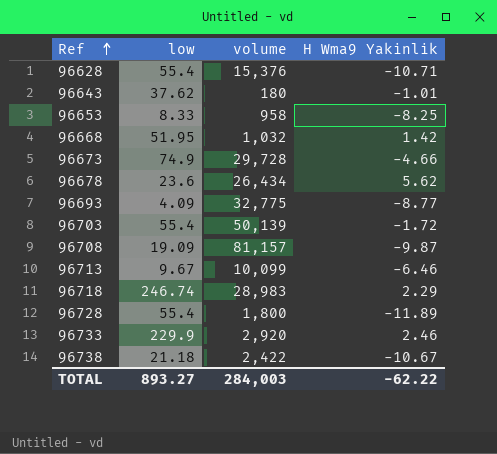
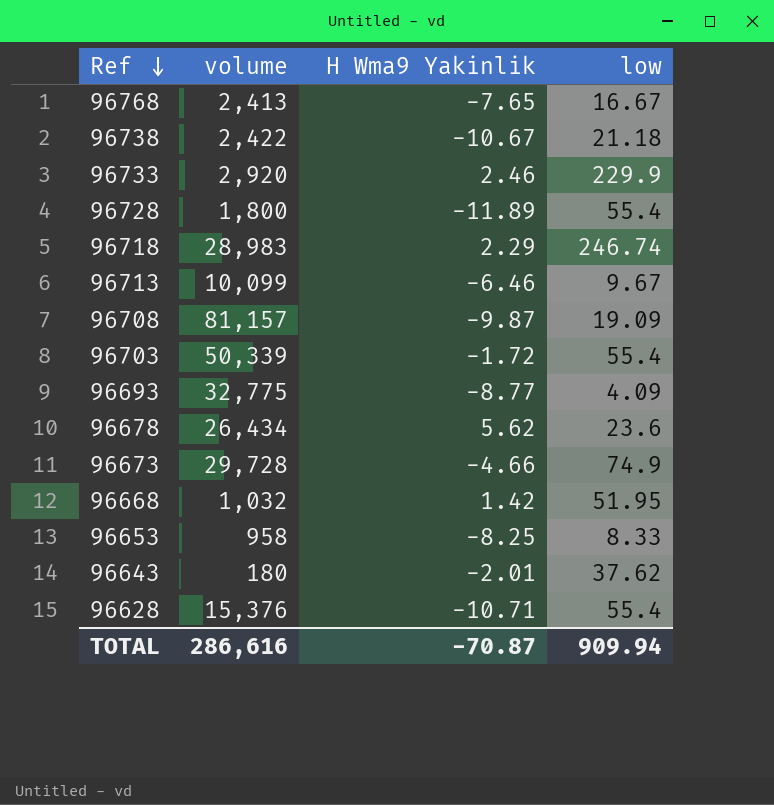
row order: Ref ascending -> Ref descending
column low | position: 2 -> 4
row 96768: none -> 2,413 | -7.65 | 16.67
96703 | volume: 50,139 -> 50,339
96643 | H Wma9 Yakinlik: -1.01 -> -2.01
TOTAL | volume: 284,003 -> 286,616
TOTAL | H Wma9 Yakinlik: -62.22 -> -70.87
TOTAL | low: 893.27 -> 909.94

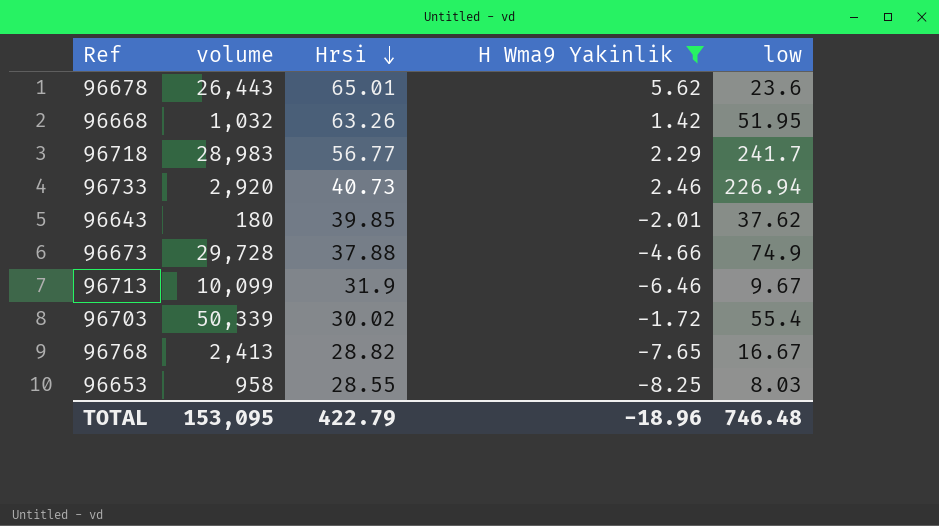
filter: none -> H Wma9 Yakinlik >= -8.25
row order: Ref descending -> Hrsi descending
column Hrsi | position: none -> 3
96678 | volume: 26,434 -> 26,443
96718 | low: 246.74 -> 241.7
96733 | low: 229.9 -> 226.94
96653 | low: 8.33 -> 8.03
TOTAL | volume: 286,616 -> 153,095
TOTAL | H Wma9 Yakinlik: -70.87 -> -18.96
TOTAL | low: 909.94 -> 746.48

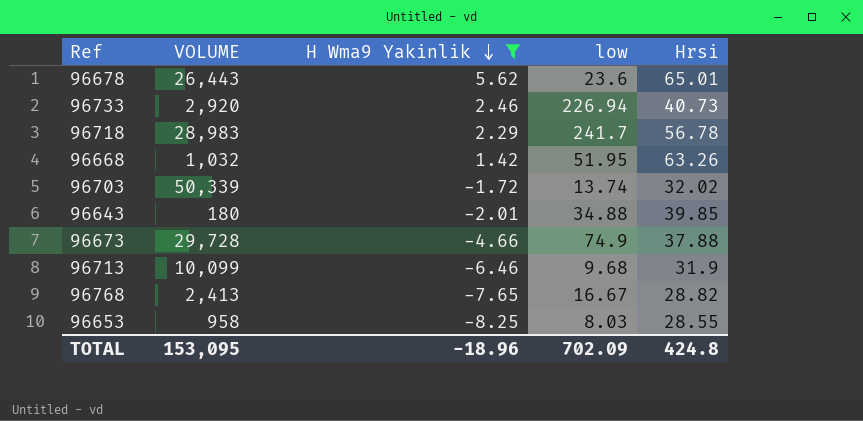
row order: Hrsi descending -> H Wma9 Yakinlik descending
column name: volume -> VOLUME
column Hrsi | position: 3 -> 5
96718 | Hrsi: 56.77 -> 56.78
96703 | low: 55.4 -> 13.74
96703 | Hrsi: 30.02 -> 32.02
96643 | low: 37.62 -> 34.88
96713 | low: 9.67 -> 9.68
TOTAL | low: 746.48 -> 702.09
TOTAL | Hrsi: 422.79 -> 424.8

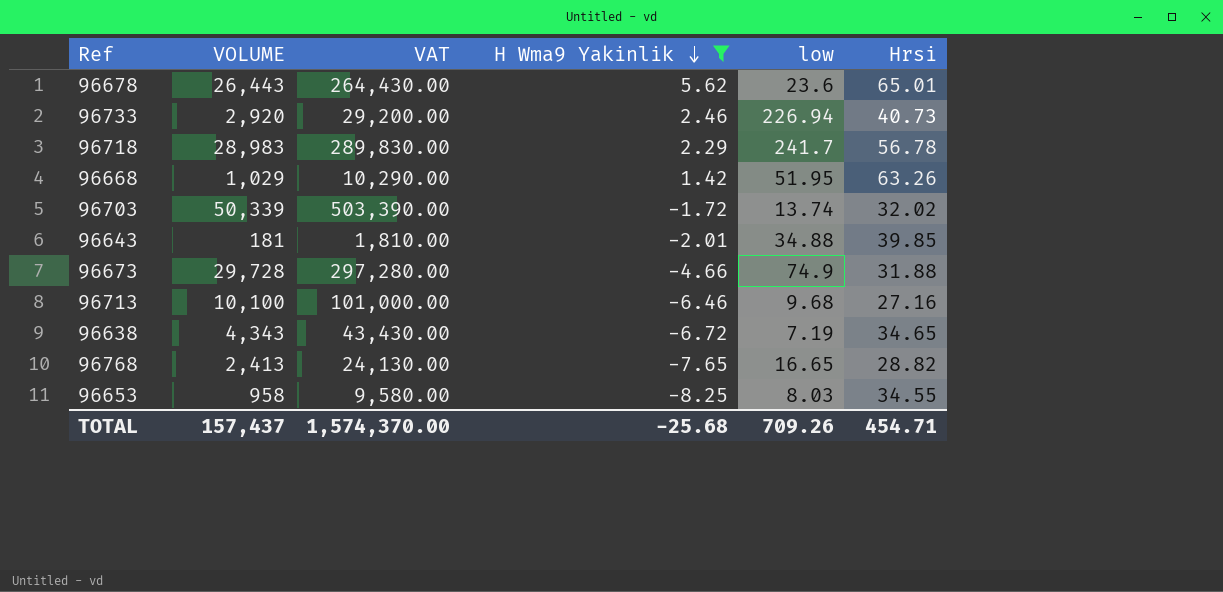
column VAT | formula: none -> [VOLUME] * 10
96668 | VOLUME: 1,032 -> 1,029
96643 | VOLUME: 180 -> 181
96673 | Hrsi: 37.88 -> 31.88
96713 | VOLUME: 10,099 -> 10,100
96713 | Hrsi: 31.9 -> 27.16
row 96638: none -> 4,343 | 43,430.00 | -6.72 | 7.19 | 34.65
96768 | low: 16.67 -> 16.65
96653 | Hrsi: 28.55 -> 34.55
TOTAL | VOLUME: 153,095 -> 157,437
TOTAL | H Wma9 Yakinlik: -18.96 -> -25.68
TOTAL | low: 702.09 -> 709.26
TOTAL | Hrsi: 424.8 -> 454.71

